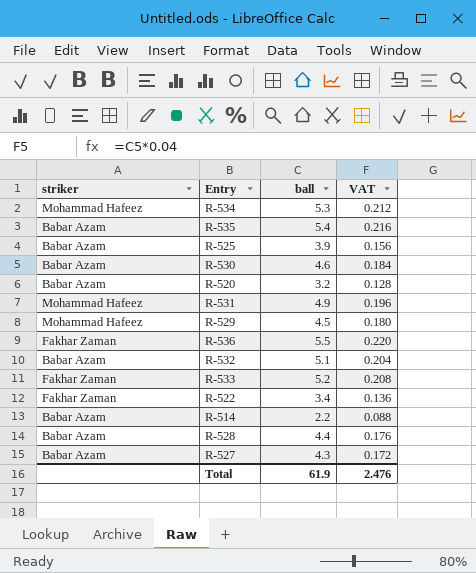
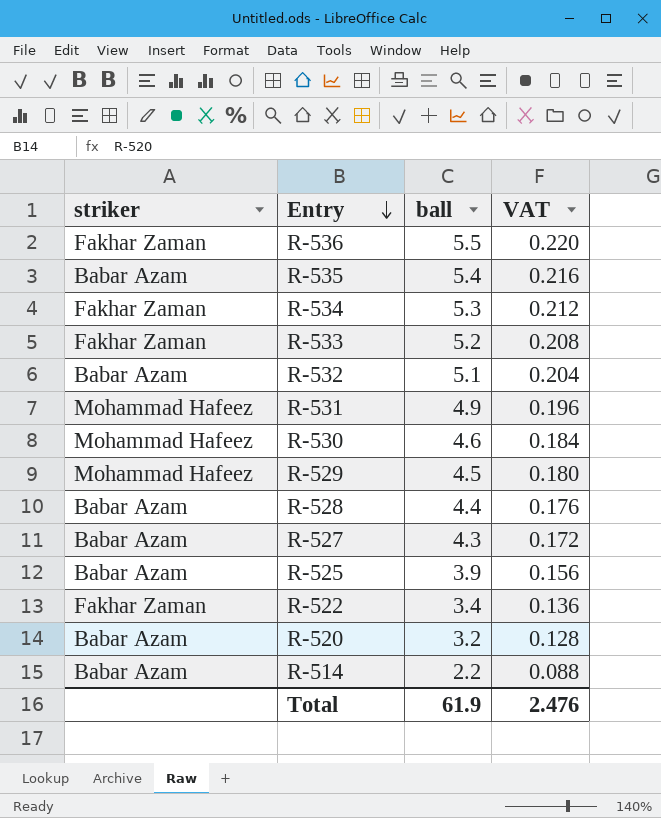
row order: none -> Entry descending
R-534 | striker: Mohammad Hafeez -> Fakhar Zaman
R-530 | striker: Babar Azam -> Mohammad Hafeez

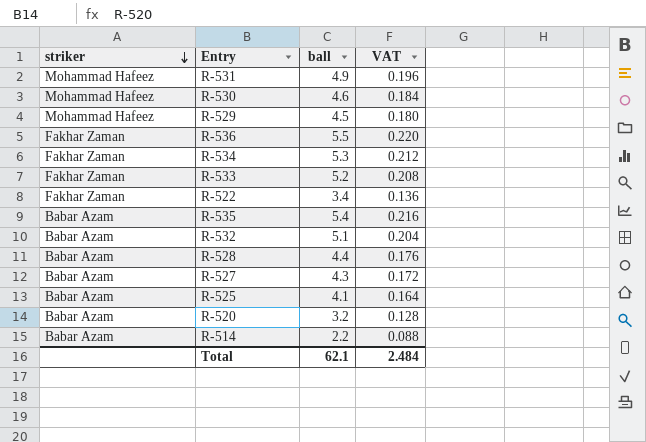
row order: Entry descending -> striker descending
R-525 | ball: 3.9 -> 4.1
R-525 | VAT: 0.156 -> 0.164
Total | ball: 61.9 -> 62.1
Total | VAT: 2.476 -> 2.484

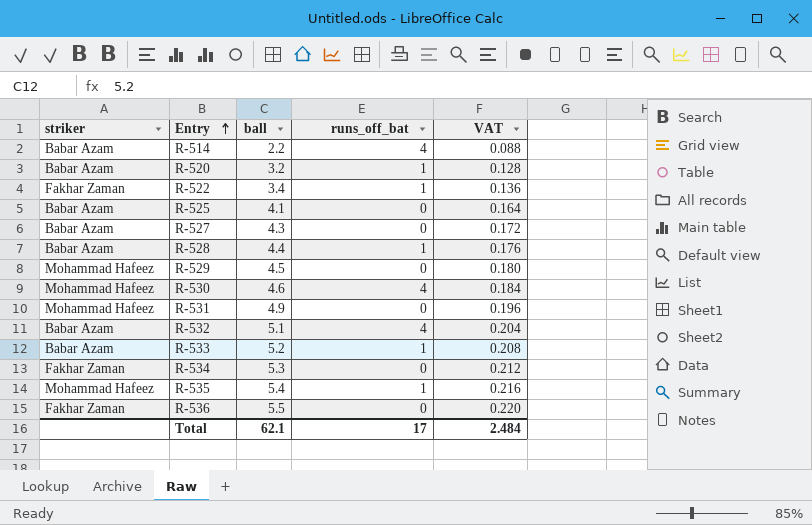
row order: striker descending -> Entry ascending
column runs_off_bat | position: none -> 4
R-533 | striker: Fakhar Zaman -> Babar Azam
R-535 | striker: Babar Azam -> Mohammad Hafeez

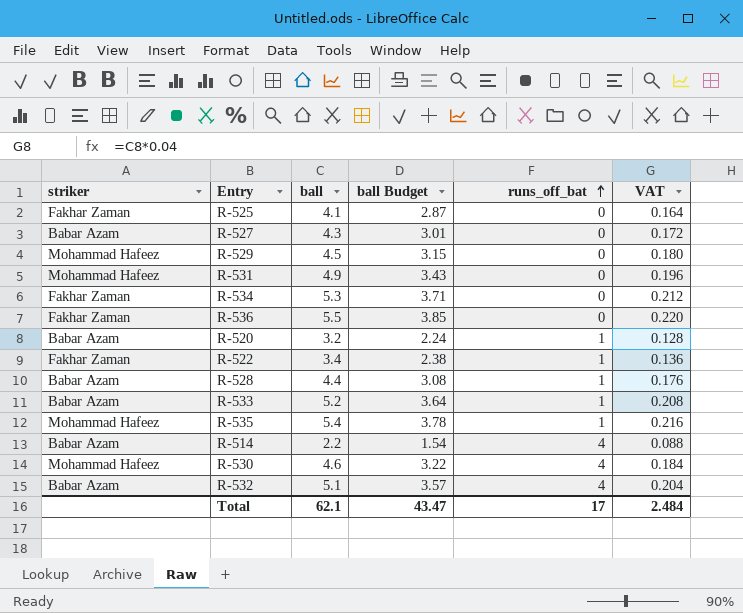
row order: Entry ascending -> runs_off_bat ascending
column ball Budget | formula: none -> [ball] * 0.7
R-525 | striker: Babar Azam -> Fakhar Zaman

